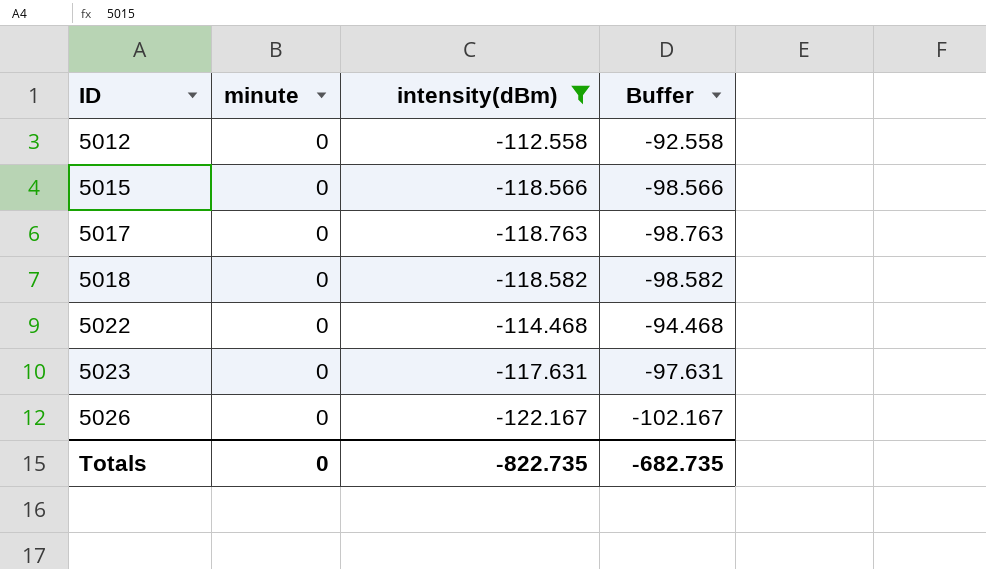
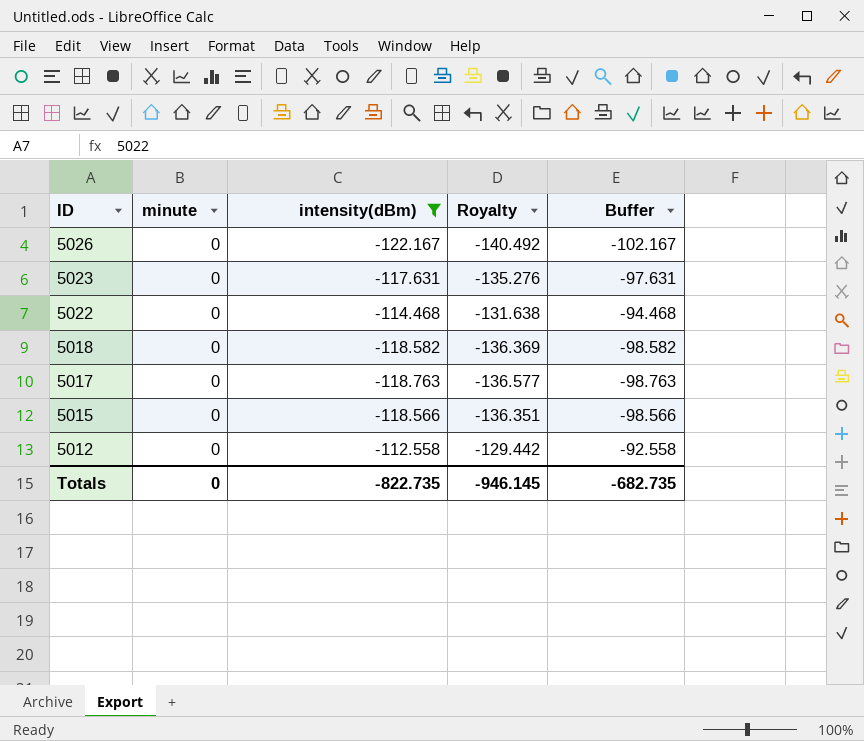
row order: ID ascending -> ID descending
column Royalty | formula: none -> [intensity(dBm)] * 1.15

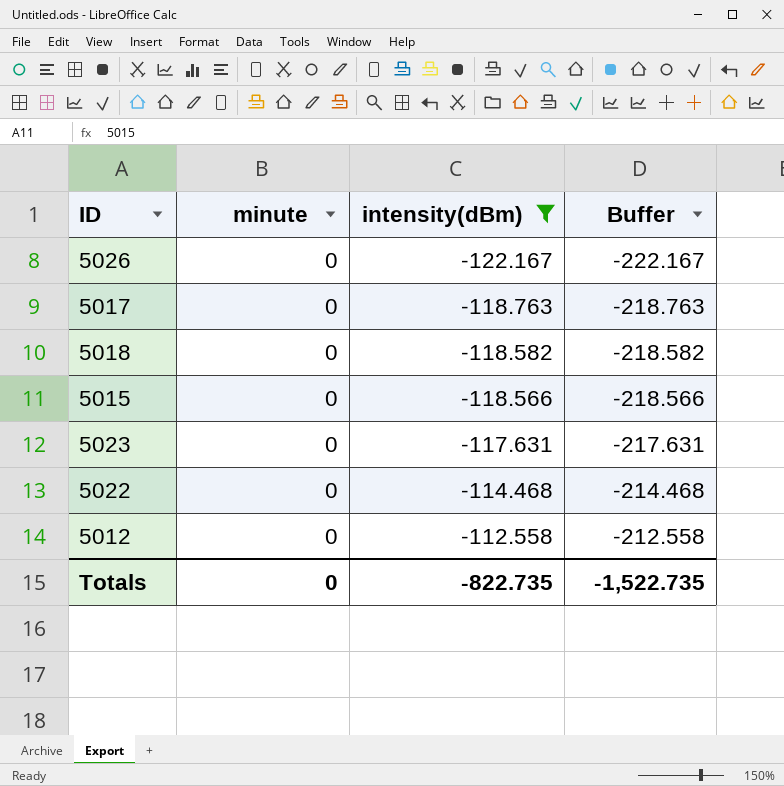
row order: ID descending -> intensity(dBm) ascending
column Royalty | formula: [intensity(dBm)] * 1.15 -> none
column Buffer | formula: [intensity(dBm)] + 20 -> [intensity(dBm)] - 100
Totals | Buffer: -682.735 -> -1,522.735

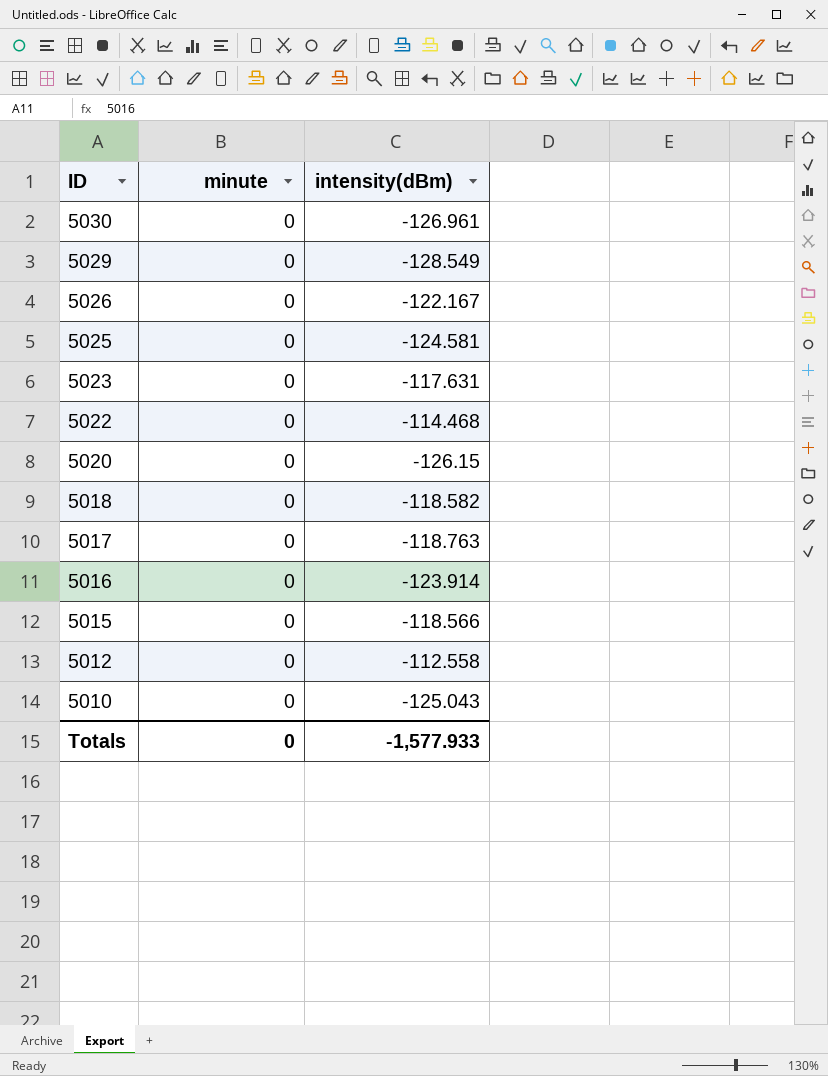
filter: intensity(dBm) >= -122.167 -> none
row order: intensity(dBm) ascending -> ID descending
column Buffer | formula: [intensity(dBm)] - 100 -> none
Totals | intensity(dBm): -822.735 -> -1,577.933

